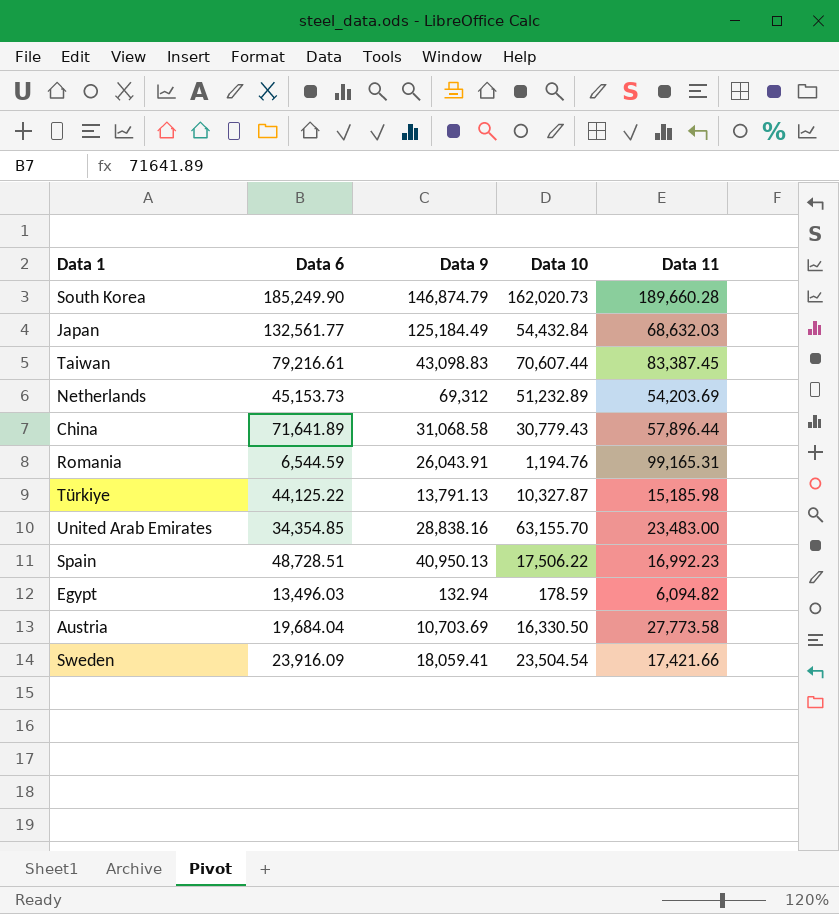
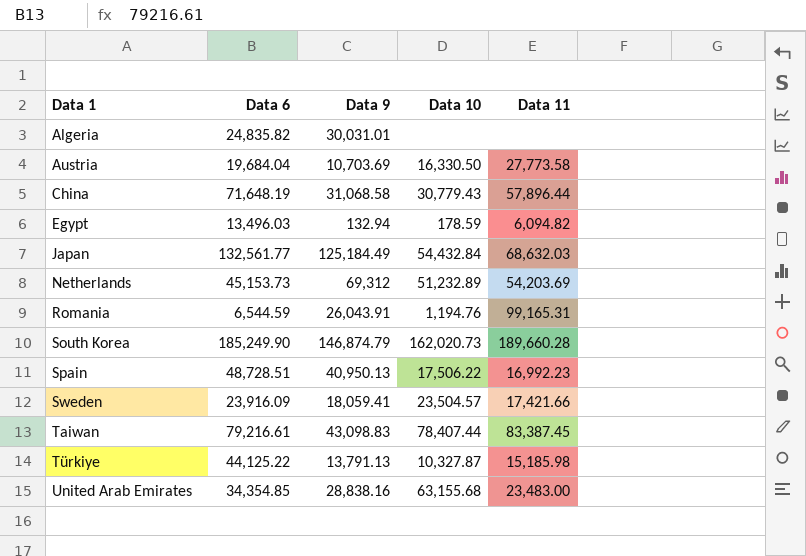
row order: none -> Data 1 ascending
row Algeria: none -> 24,835.82 | 30,031.01 | none | none
China | Data 6: 71,641.89 -> 71,648.19
Sweden | Data 10: 23,504.54 -> 23,504.57
Taiwan | Data 10: 70,607.44 -> 78,407.44
United Arab Emirates | Data 10: 63,155.70 -> 63,155.68

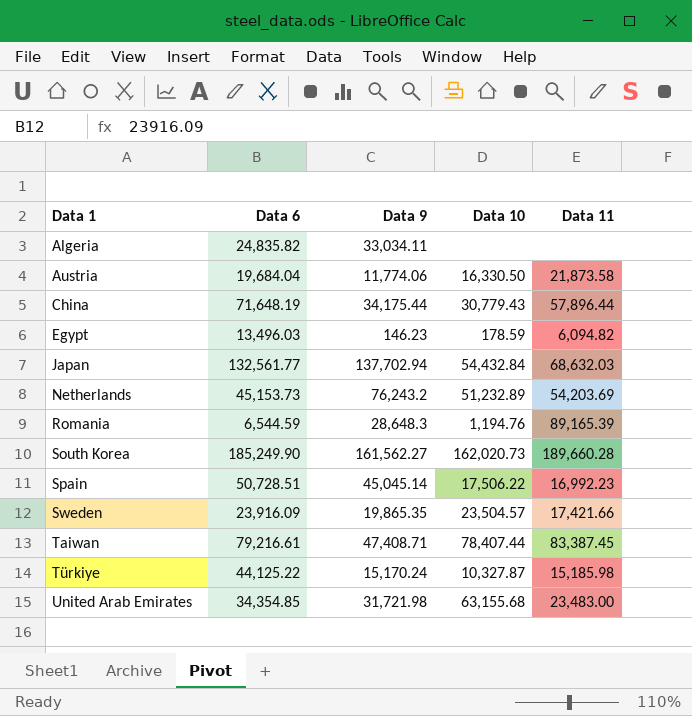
Algeria | Data 9: 30,031.01 -> 33,034.11
Austria | Data 9: 10,703.69 -> 11,774.06
Austria | Data 11: 27,773.58 -> 21,873.58
China | Data 9: 31,068.58 -> 34,175.44
Egypt | Data 9: 132.94 -> 146.23
Japan | Data 9: 125,184.49 -> 137,702.94
Netherlands | Data 9: 69,312 -> 76,243.2
Romania | Data 9: 26,043.91 -> 28,648.3
Romania | Data 11: 99,165.31 -> 89,165.39
South Korea | Data 9: 146,874.79 -> 161,562.27
Spain | Data 6: 48,728.51 -> 50,728.51
Spain | Data 9: 40,950.13 -> 45,045.14
Sweden | Data 9: 18,059.41 -> 19,865.35
Taiwan | Data 9: 43,098.83 -> 47,408.71
Türkiye | Data 9: 13,791.13 -> 15,170.24
United Arab Emirates | Data 9: 28,838.16 -> 31,721.98

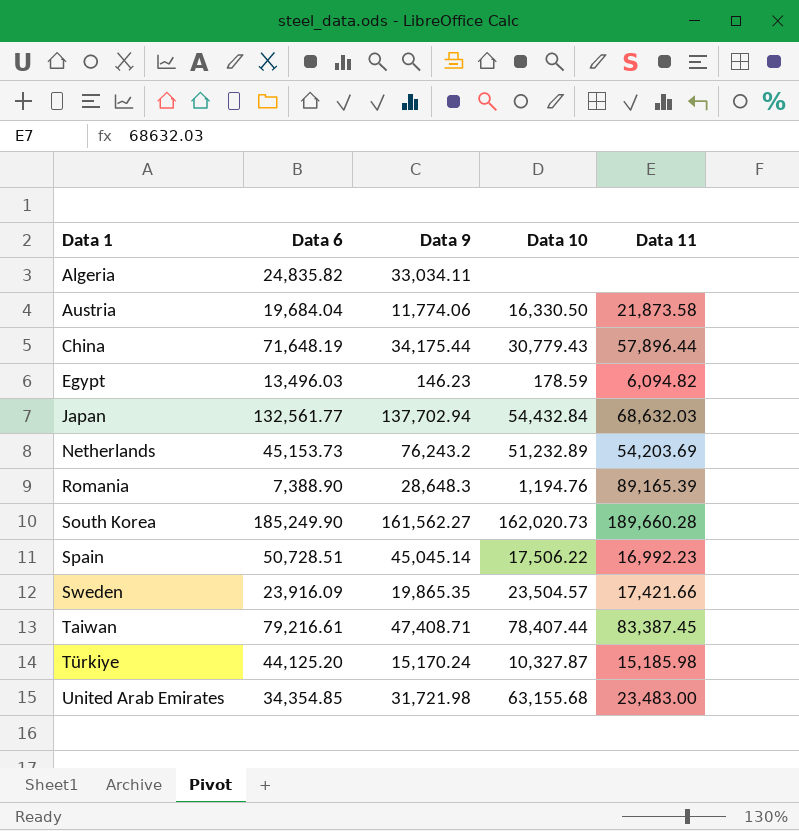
Romania | Data 6: 6,544.59 -> 7,388.90
Türkiye | Data 6: 44,125.22 -> 44,125.20

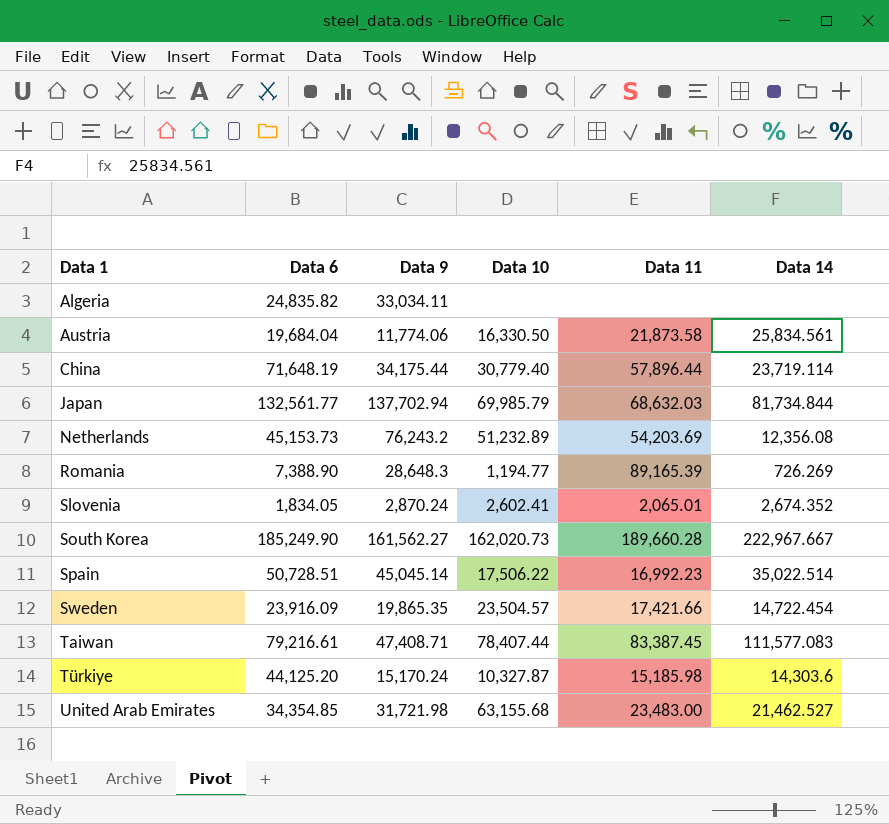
column Data 14 | position: none -> 6
row Egypt: 13,496.03 | 146.23 | 178.59 | 6,094.82 -> none
China | Data 10: 30,779.43 -> 30,779.40
Japan | Data 10: 54,432.84 -> 69,985.79
Romania | Data 10: 1,194.76 -> 1,194.77
row Slovenia: none -> 1,834.05 | 2,870.24 | 2,602.41 | 2,065.01 | 2,674.352

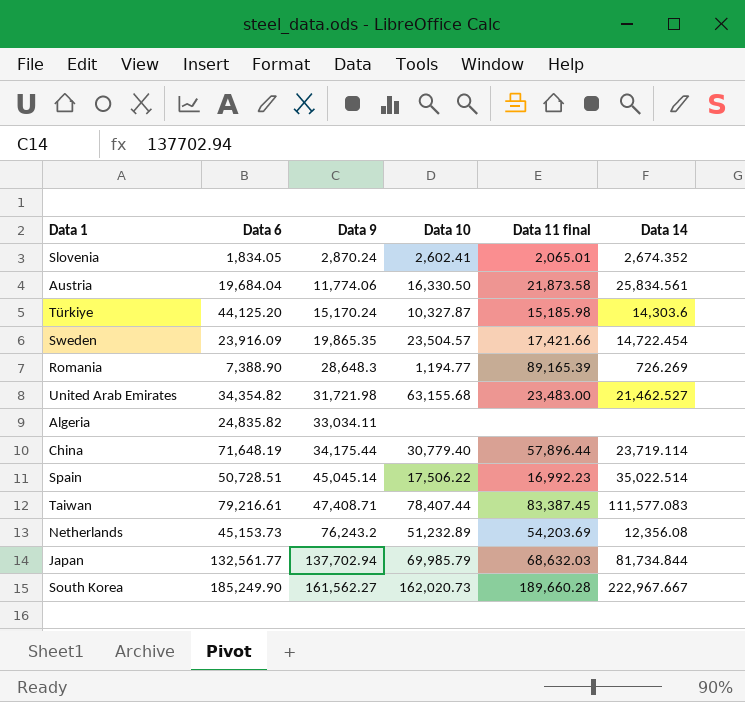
row order: Data 1 ascending -> Data 9 ascending
column name: Data 11 -> Data 11 final
United Arab Emirates | Data 6: 34,354.85 -> 34,354.82

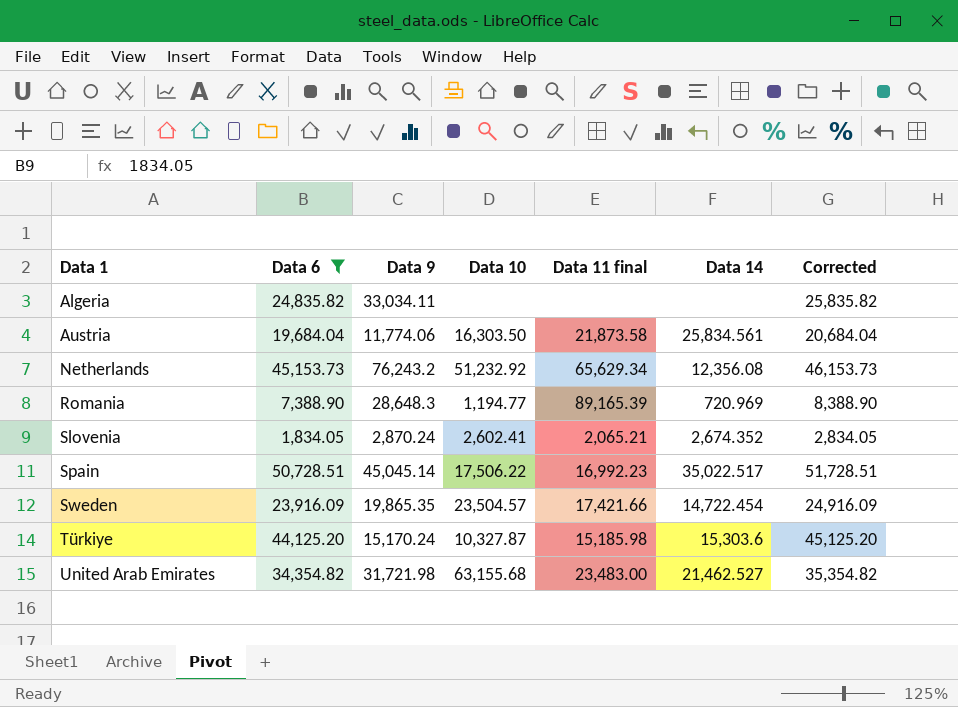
filter: none -> Data 6 <= 50,728.51
row order: Data 9 ascending -> Data 1 ascending
column Corrected | formula: none -> [Data 6] + 1000
Austria | Data 10: 16,330.50 -> 16,303.50
Netherlands | Data 10: 51,232.89 -> 51,232.92
Netherlands | Data 11 final: 54,203.69 -> 65,629.34
Romania | Data 14: 726.269 -> 720.969
Slovenia | Data 11 final: 2,065.01 -> 2,065.21
Spain | Data 14: 35,022.514 -> 35,022.517
Türkiye | Data 14: 14,303.6 -> 15,303.6

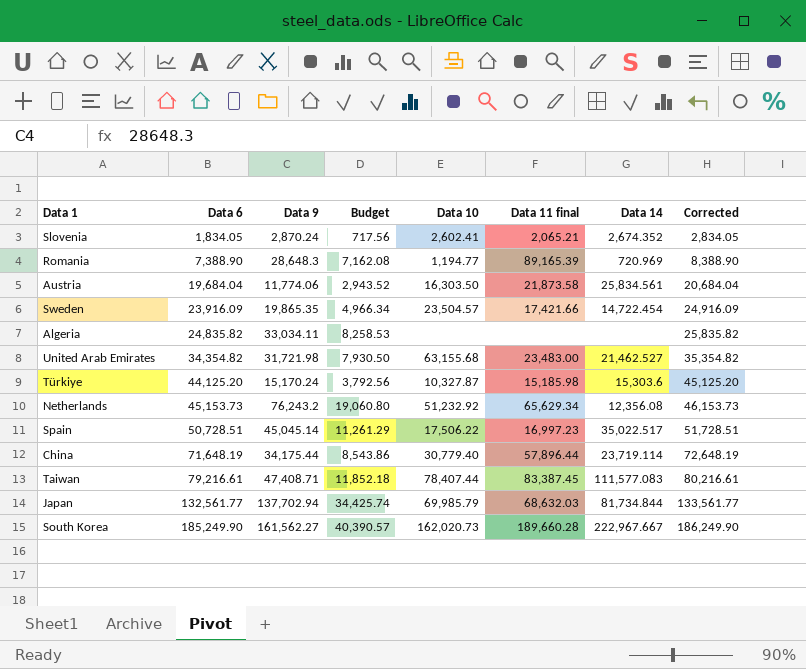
filter: Data 6 <= 50,728.51 -> none
row order: Data 1 ascending -> Data 6 ascending
column Budget | formula: none -> [Data 9] * 0.25
Spain | Data 11 final: 16,992.23 -> 16,997.23

